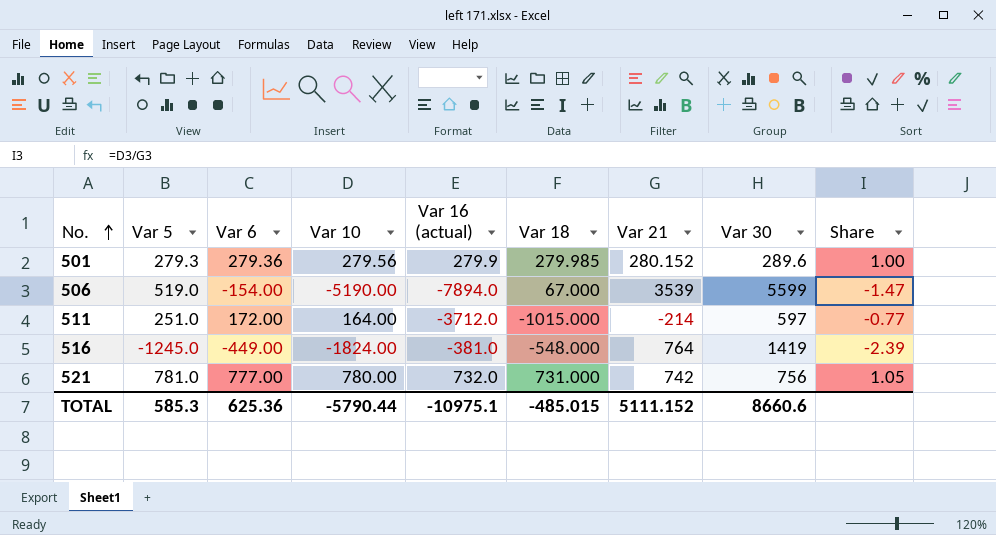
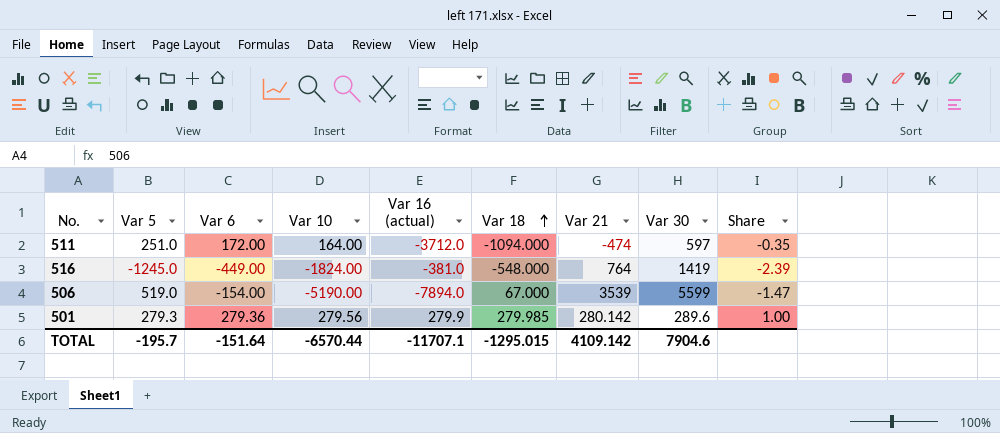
row order: No. ascending -> Var 18 ascending
row 521: 781.0 | 777.00 | 780.00 | 732.0 | 731.000 | 742 | 756 | 1.05 -> none
511 | Var 18: -1015.000 -> -1094.000
511 | Var 21: -214 -> -474
511 | Share: -0.77 -> -0.35
501 | Var 21: 280.152 -> 280.142
TOTAL | Var 5: 585.3 -> -195.7
TOTAL | Var 6: 625.36 -> -151.64
TOTAL | Var 10: -5790.44 -> -6570.44
TOTAL | Var 16 (actual): -10975.1 -> -11707.1
TOTAL | Var 18: -485.015 -> -1295.015
TOTAL | Var 21: 5111.152 -> 4109.142
TOTAL | Var 30: 8660.6 -> 7904.6

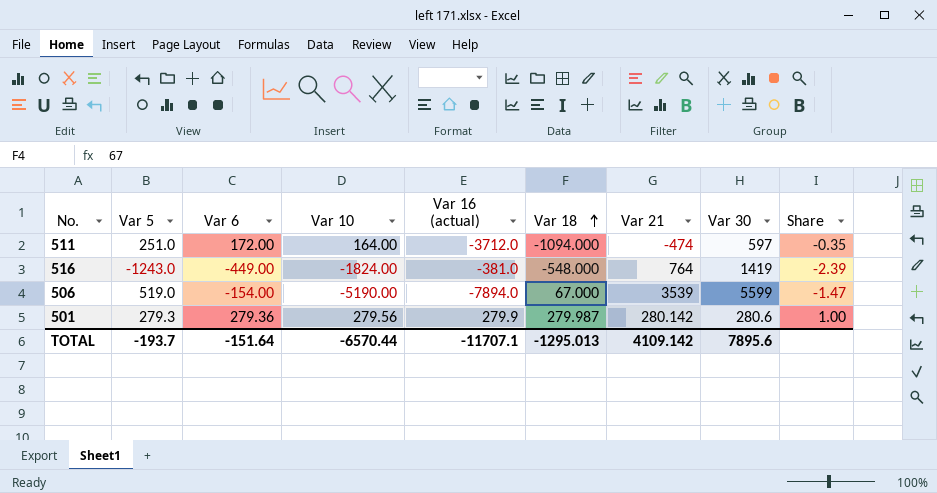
516 | Var 5: -1245.0 -> -1243.0
501 | Var 18: 279.985 -> 279.987
501 | Var 30: 289.6 -> 280.6
TOTAL | Var 5: -195.7 -> -193.7
TOTAL | Var 18: -1295.015 -> -1295.013
TOTAL | Var 30: 7904.6 -> 7895.6

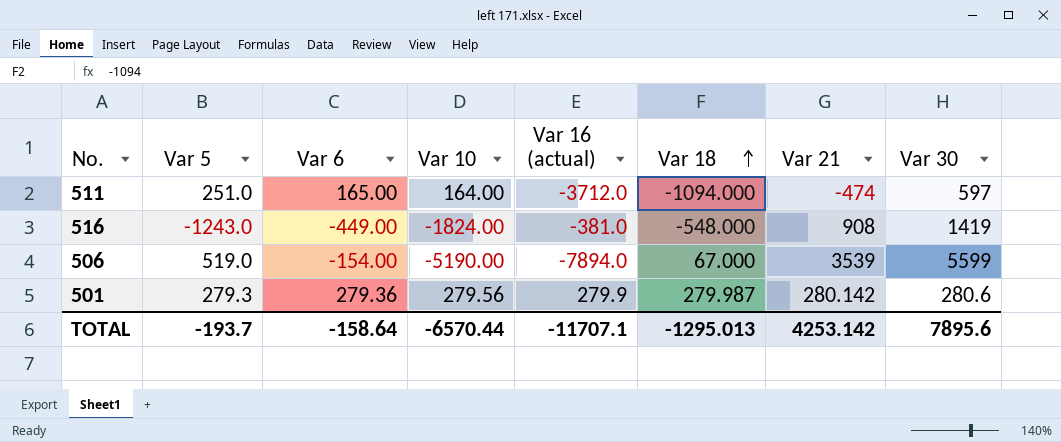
column Share | formula: [Var 10] / [Var 21] -> none
511 | Var 6: 172.00 -> 165.00
516 | Var 21: 764 -> 908
TOTAL | Var 6: -151.64 -> -158.64
TOTAL | Var 21: 4109.142 -> 4253.142

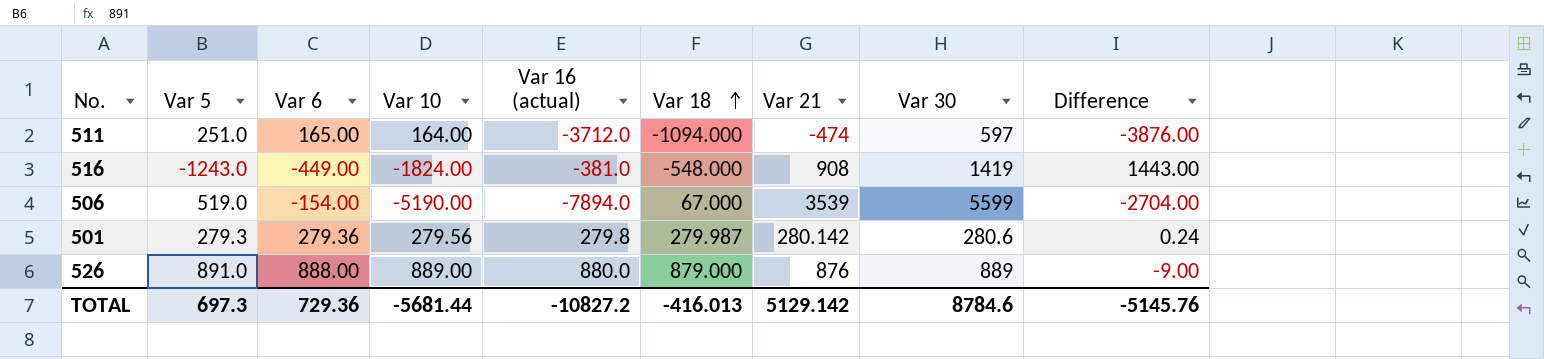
column Difference | formula: none -> [Var 16 (actual)] - [Var 10]
501 | Var 16 (actual): 279.9 -> 279.8
row 526: none -> 891.0 | 888.00 | 889.00 | 880.0 | 879.000 | 876 | 889 | -9.00
TOTAL | Var 5: -193.7 -> 697.3
TOTAL | Var 6: -158.64 -> 729.36
TOTAL | Var 10: -6570.44 -> -5681.44
TOTAL | Var 16 (actual): -11707.1 -> -10827.2
TOTAL | Var 18: -1295.013 -> -416.013
TOTAL | Var 21: 4253.142 -> 5129.142
TOTAL | Var 30: 7895.6 -> 8784.6

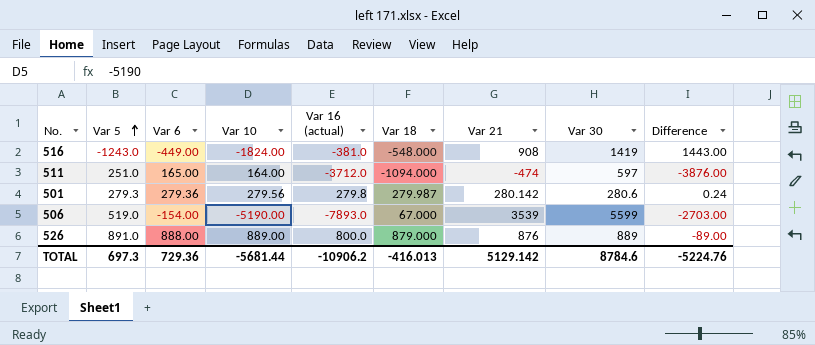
row order: Var 18 ascending -> Var 5 ascending
506 | Var 16 (actual): -7894.0 -> -7893.0
506 | Difference: -2704.00 -> -2703.00
526 | Var 16 (actual): 880.0 -> 800.0
526 | Difference: -9.00 -> -89.00
TOTAL | Var 16 (actual): -10827.2 -> -10906.2
TOTAL | Difference: -5145.76 -> -5224.76

